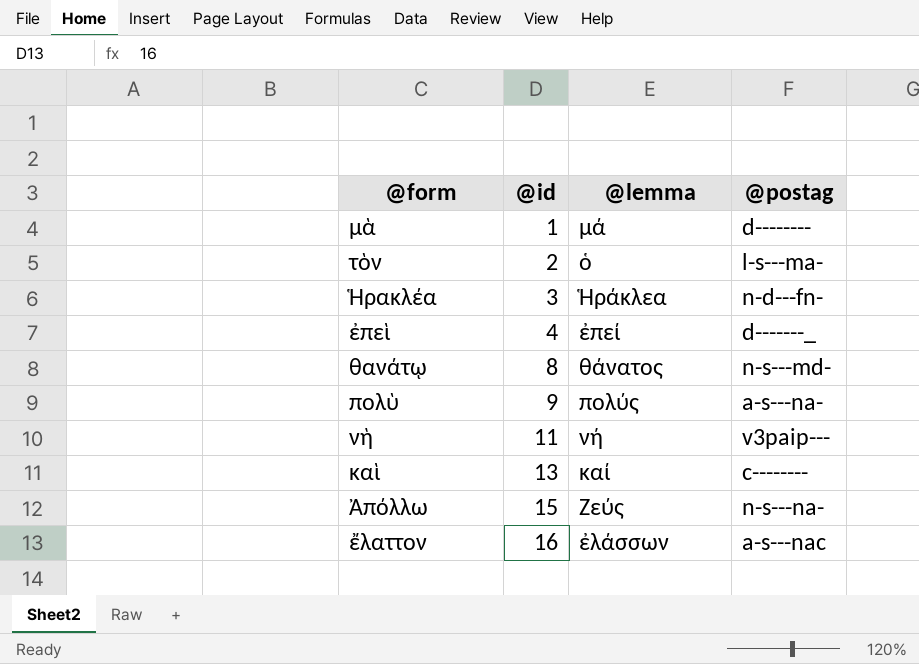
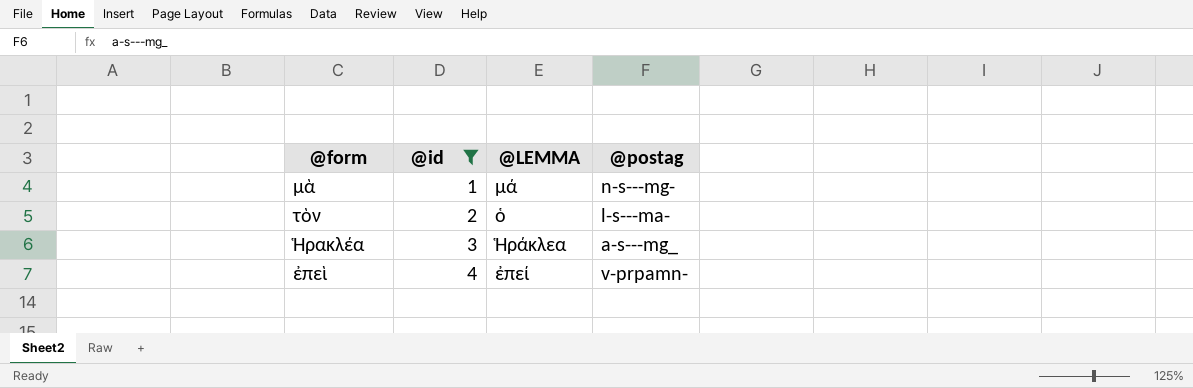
filter: none -> @id <= 4
column name: @lemma -> @LEMMA
μὰ | @postag: d-------- -> n-s---mg-
Ἡρακλέα | @postag: n-d---fn- -> a-s---mg_
ἐπεὶ | @postag: d-------_ -> v-prpamn-

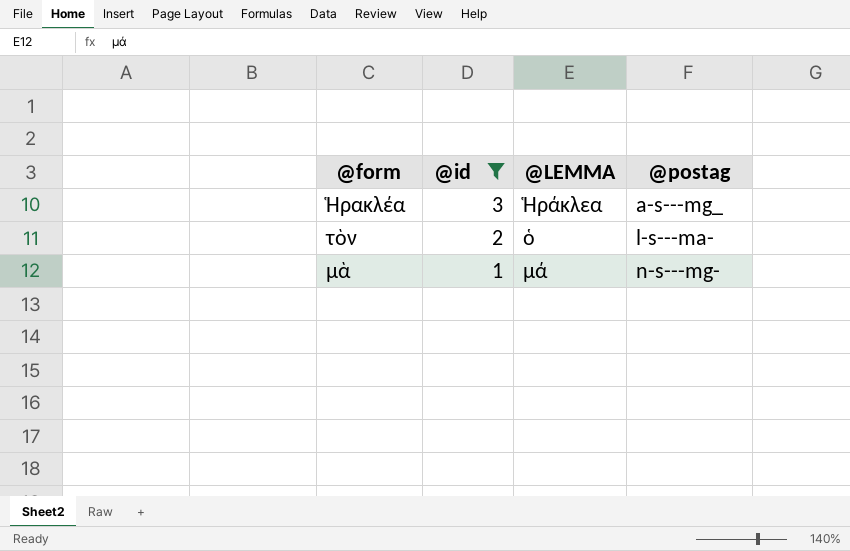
row order: @id ascending -> @id descending
row ἐπεὶ: 4 | ἐπεί | v-prpamn- -> none

